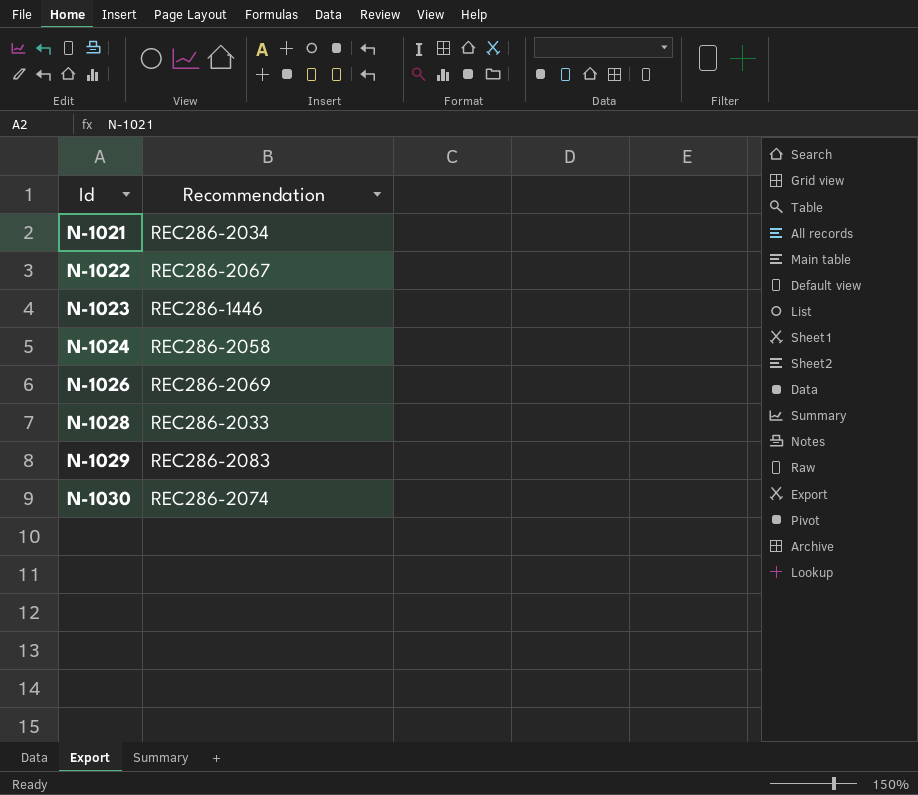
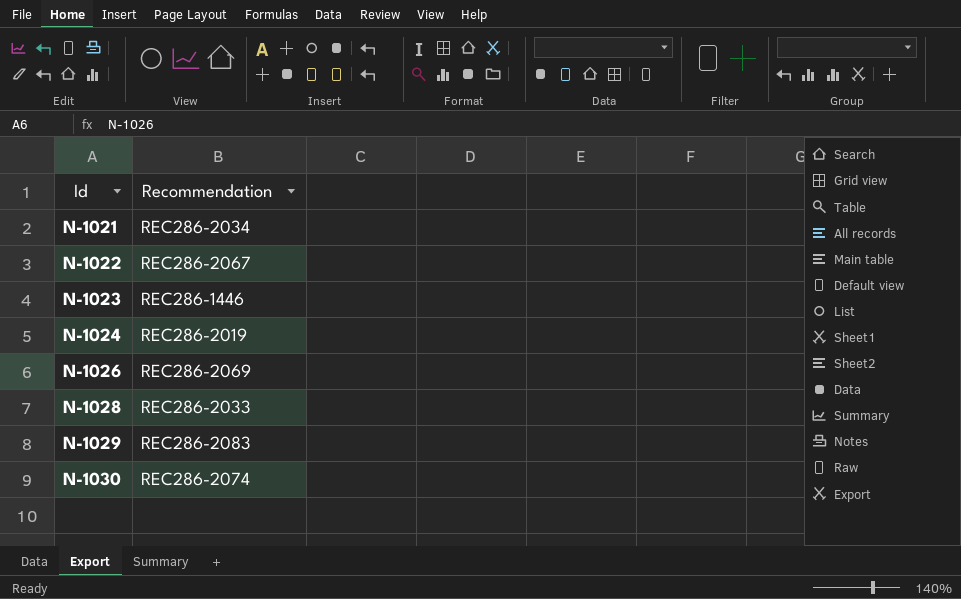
N-1024 | Recommendation: REC286-2058 -> REC286-2019

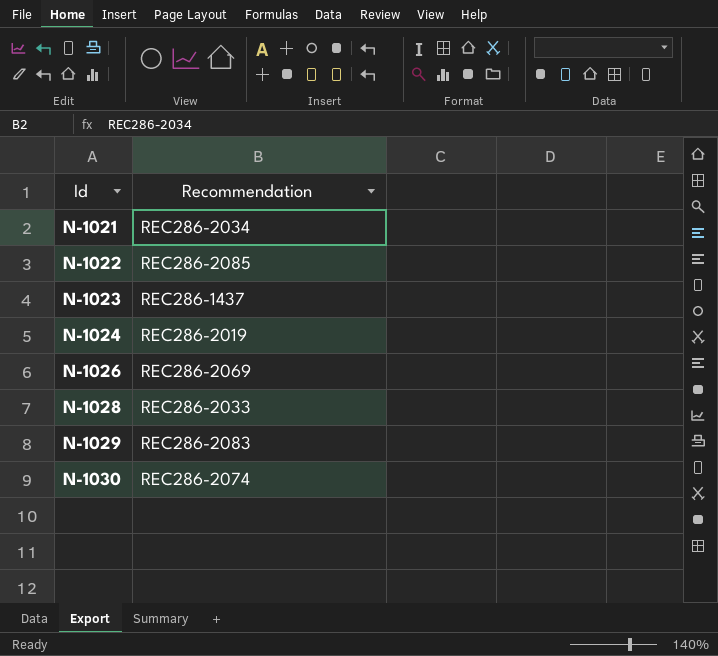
N-1022 | Recommendation: REC286-2067 -> REC286-2085
N-1023 | Recommendation: REC286-1446 -> REC286-1437

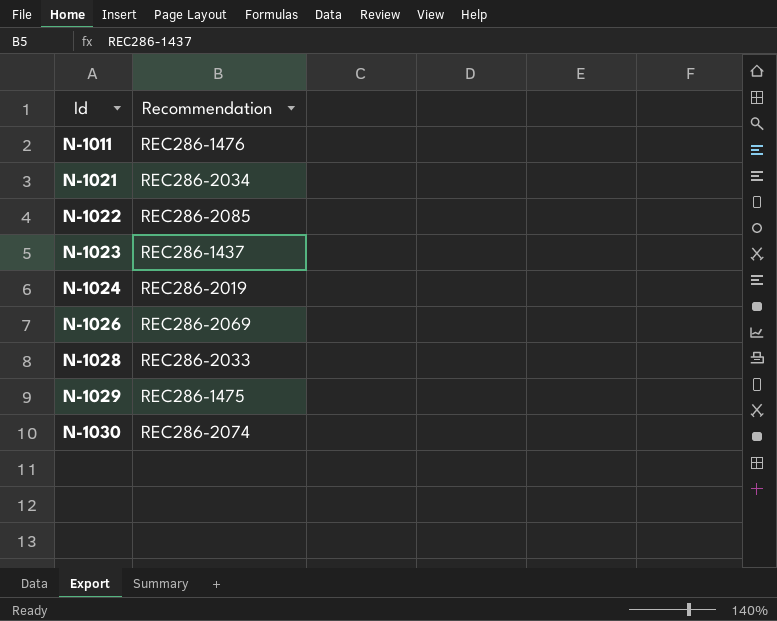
row N-1011: none -> REC286-1476
N-1029 | Recommendation: REC286-2083 -> REC286-1475

